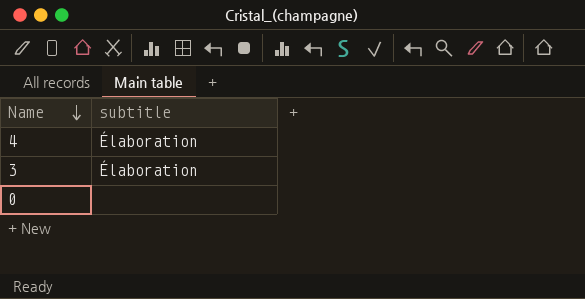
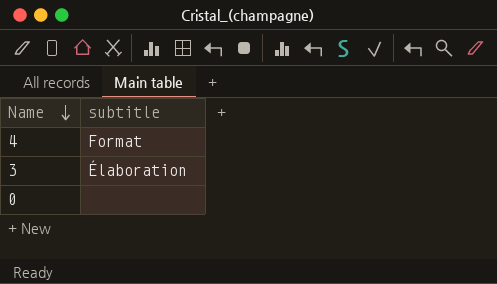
4 | subtitle: Élaboration -> Format

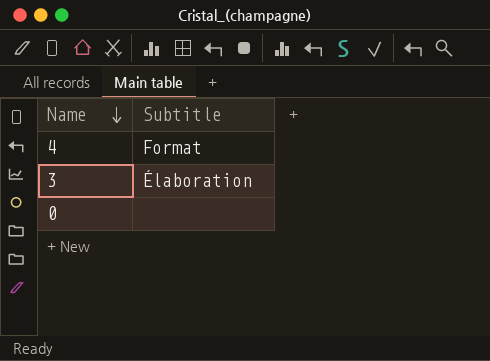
column name: subtitle -> Subtitle

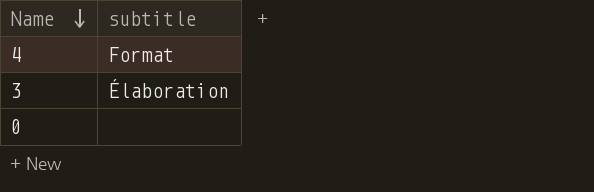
column name: Subtitle -> subtitle

